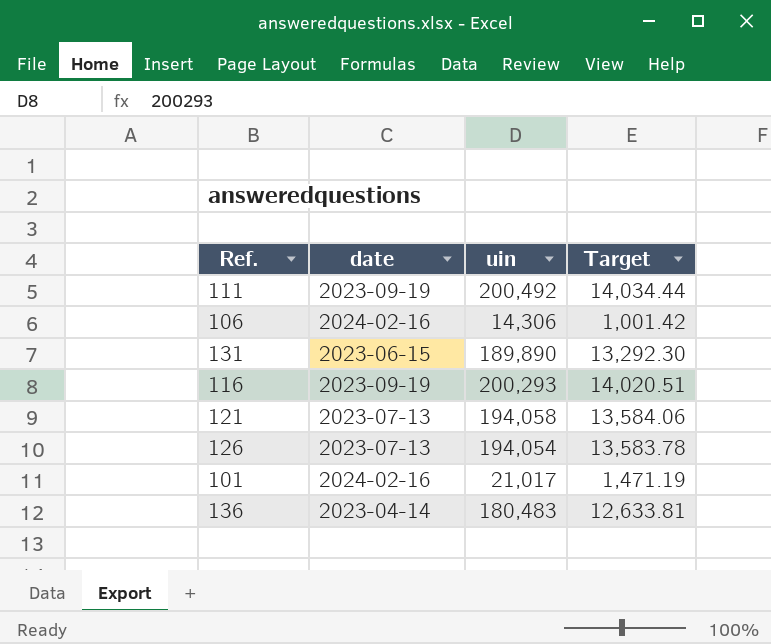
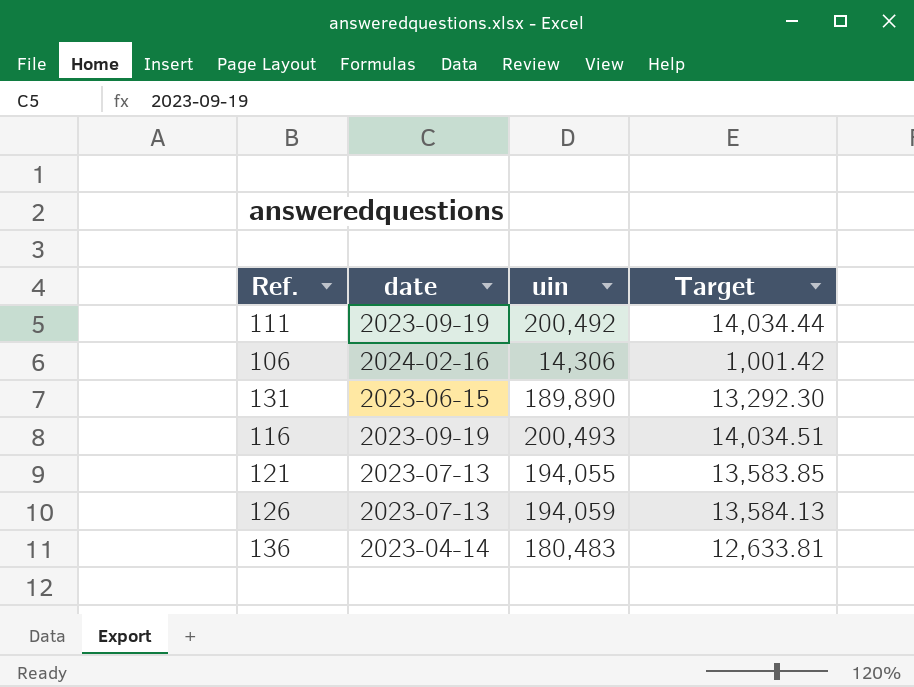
row 101: 2024-02-16 | 21,017 | 1,471.19 -> none
116 | uin: 200,293 -> 200,493
116 | Target: 14,020.51 -> 14,034.51
121 | uin: 194,058 -> 194,055
121 | Target: 13,584.06 -> 13,583.85
126 | uin: 194,054 -> 194,059
126 | Target: 13,583.78 -> 13,584.13

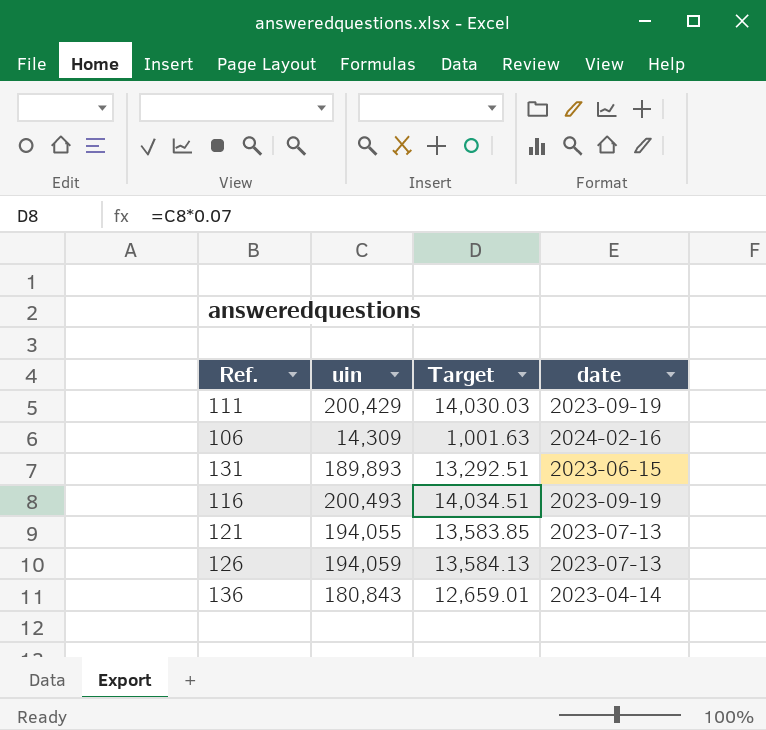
column date | position: 2 -> 4
111 | uin: 200,492 -> 200,429
111 | Target: 14,034.44 -> 14,030.03
106 | uin: 14,306 -> 14,309
106 | Target: 1,001.42 -> 1,001.63
131 | uin: 189,890 -> 189,893
131 | Target: 13,292.30 -> 13,292.51
136 | uin: 180,483 -> 180,843
136 | Target: 12,633.81 -> 12,659.01

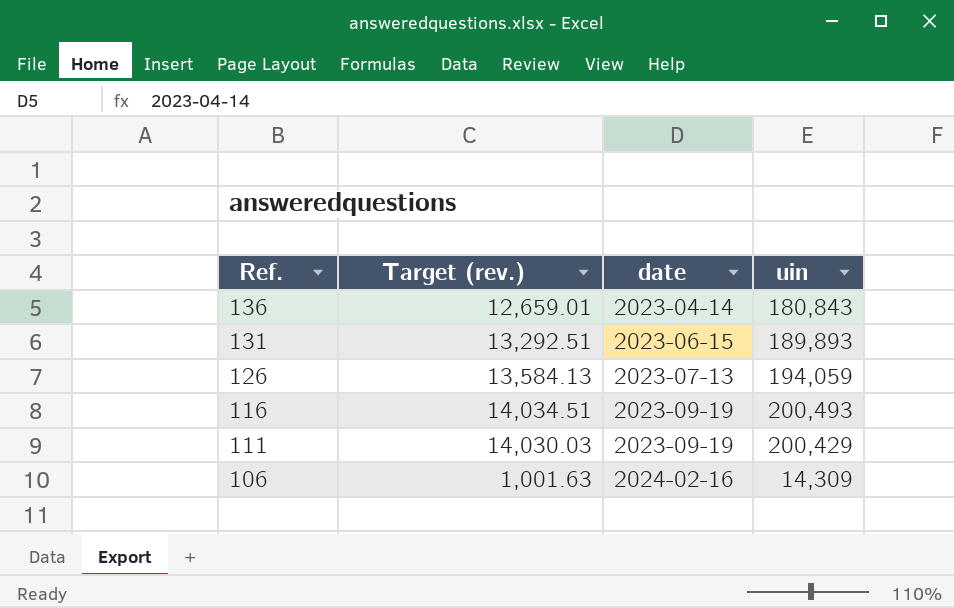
row order: none -> Ref. descending
column name: Target -> Target (rev.)
column uin | position: 2 -> 4
row 121: 194,055 | 13,583.85 | 2023-07-13 -> none

